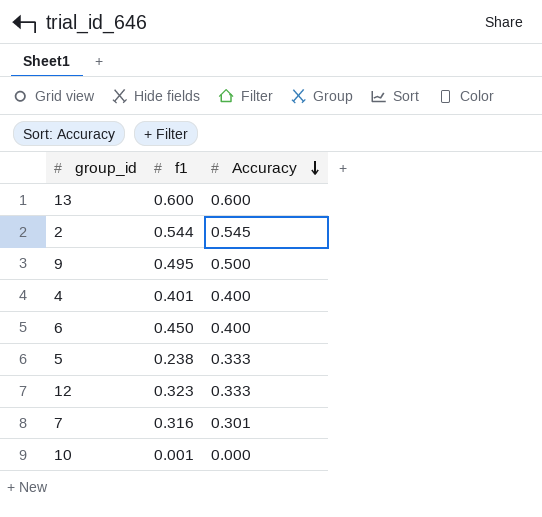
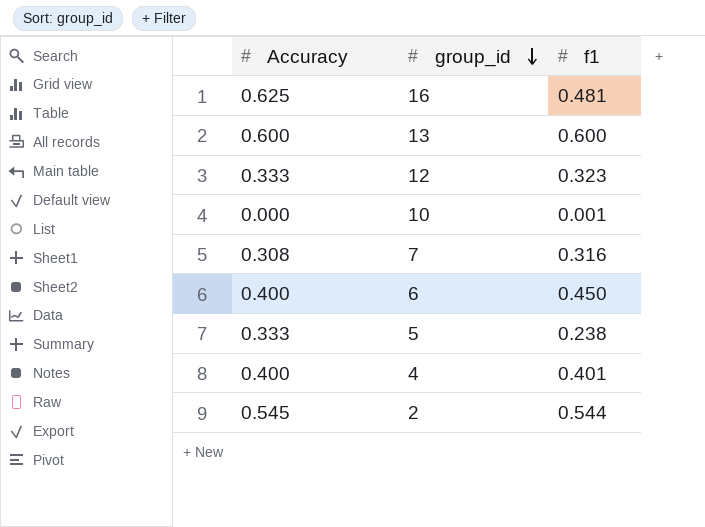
row order: Accuracy descending -> group_id descending
column Accuracy | position: 3 -> 1
row 9: 0.495 | 0.500 -> none
row 16: none -> 0.625 | 0.481
7 | Accuracy: 0.301 -> 0.308

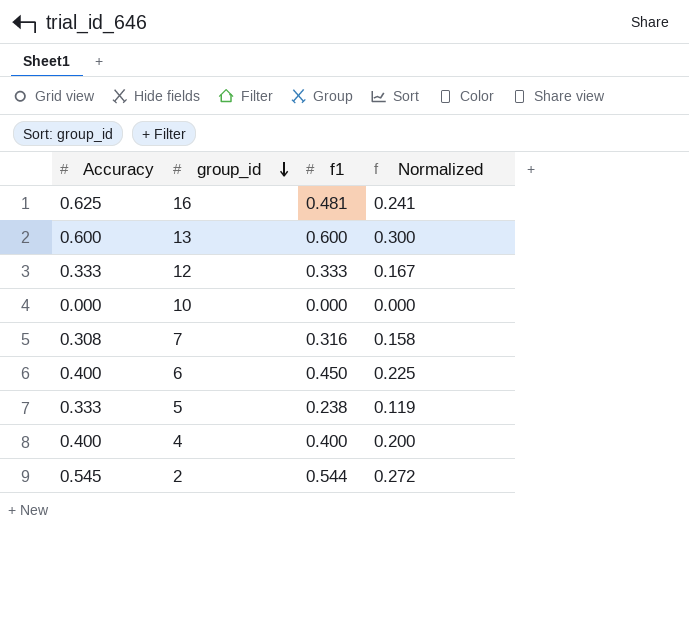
column Normalized | formula: none -> [f1] * 0.5
12 | f1: 0.323 -> 0.333
10 | f1: 0.001 -> 0.000
4 | f1: 0.401 -> 0.400

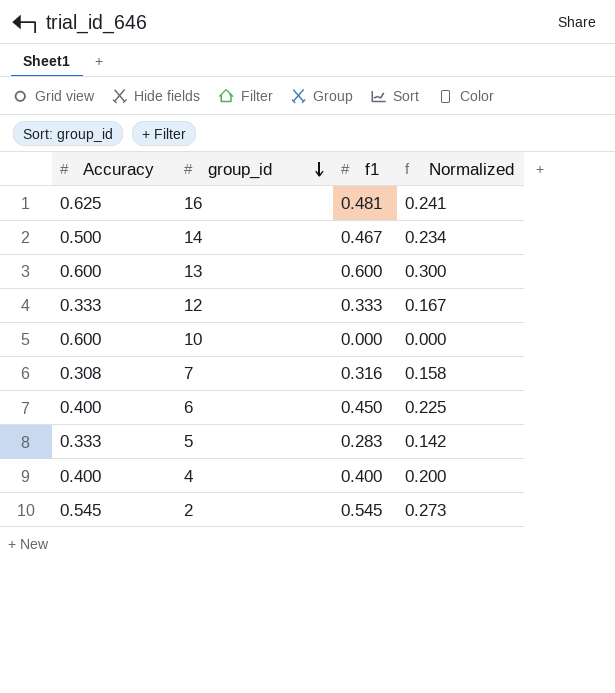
row 14: none -> 0.500 | 0.467 | 0.234
10 | Accuracy: 0.000 -> 0.600
5 | f1: 0.238 -> 0.283
5 | Normalized: 0.119 -> 0.142
2 | f1: 0.544 -> 0.545
2 | Normalized: 0.272 -> 0.273

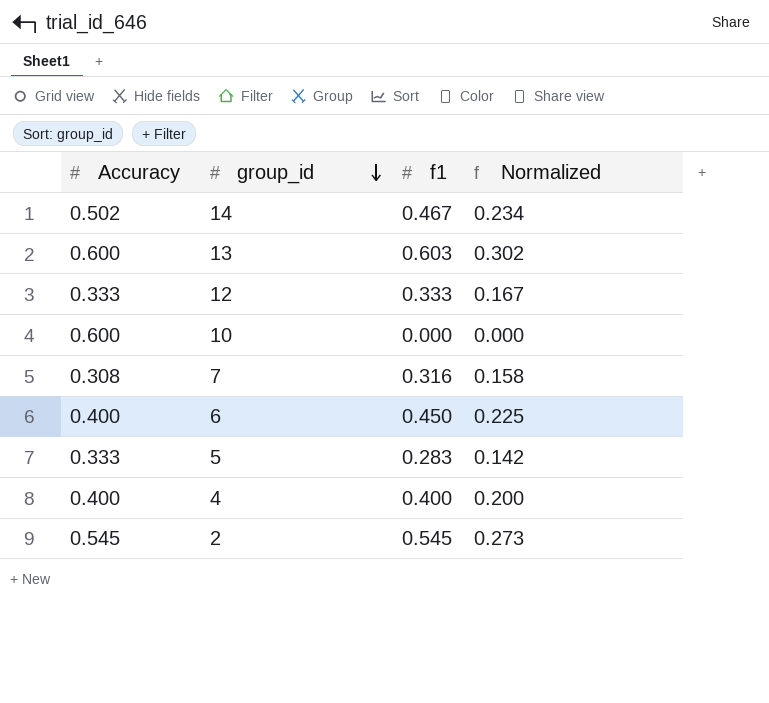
row 16: 0.625 | 0.481 | 0.241 -> none
14 | Accuracy: 0.500 -> 0.502
13 | f1: 0.600 -> 0.603
13 | Normalized: 0.300 -> 0.302

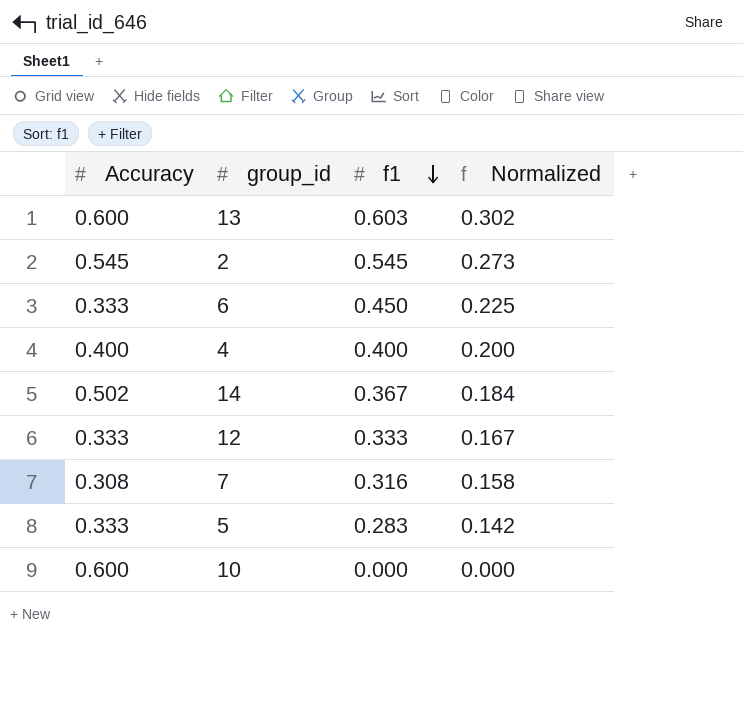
row order: group_id descending -> f1 descending
6 | Accuracy: 0.400 -> 0.333
14 | f1: 0.467 -> 0.367
14 | Normalized: 0.234 -> 0.184

